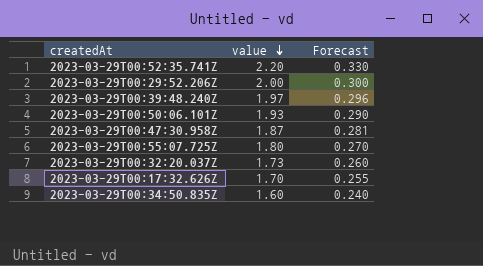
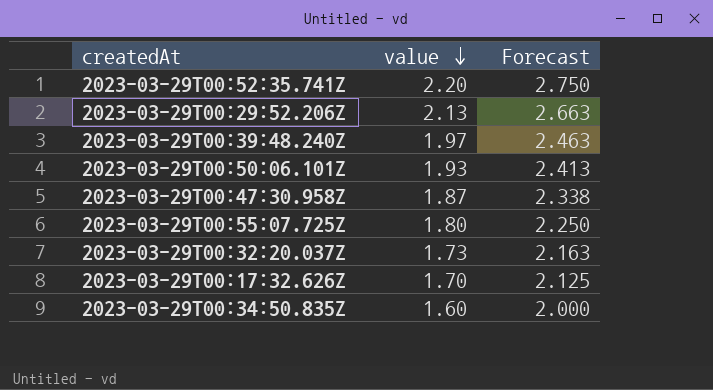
column Forecast | formula: [value] * 0.15 -> [value] * 1.25
2023-03-29T00:29:52.206Z | value: 2.00 -> 2.13

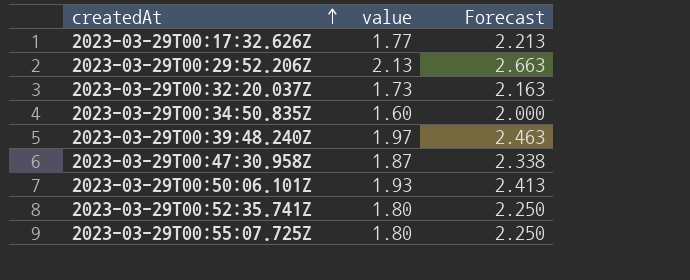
row order: value descending -> createdAt ascending
2023-03-29T00:17:32.626Z | value: 1.70 -> 1.77
2023-03-29T00:17:32.626Z | Forecast: 2.125 -> 2.213
2023-03-29T00:52:35.741Z | value: 2.20 -> 1.80
2023-03-29T00:52:35.741Z | Forecast: 2.750 -> 2.250

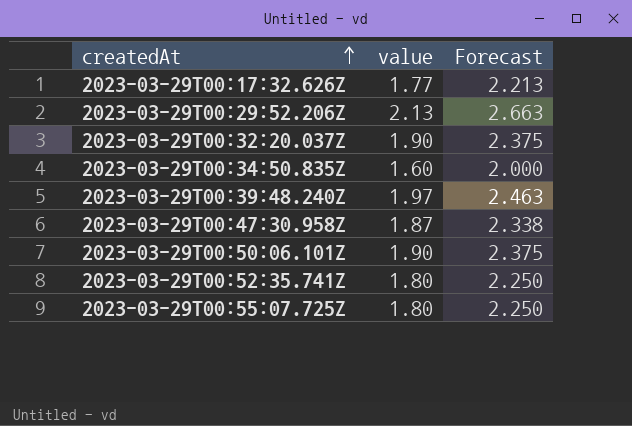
2023-03-29T00:32:20.037Z | value: 1.73 -> 1.90
2023-03-29T00:32:20.037Z | Forecast: 2.163 -> 2.375
2023-03-29T00:50:06.101Z | value: 1.93 -> 1.90
2023-03-29T00:50:06.101Z | Forecast: 2.413 -> 2.375

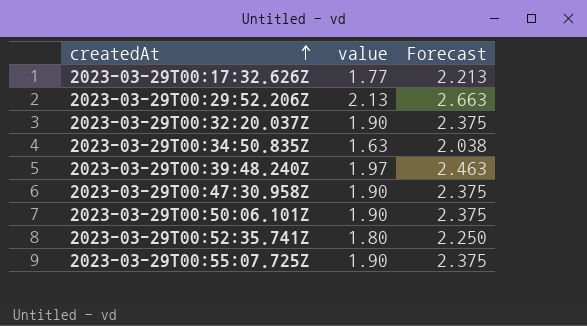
2023-03-29T00:34:50.835Z | value: 1.60 -> 1.63
2023-03-29T00:34:50.835Z | Forecast: 2.000 -> 2.038
2023-03-29T00:47:30.958Z | value: 1.87 -> 1.90
2023-03-29T00:47:30.958Z | Forecast: 2.338 -> 2.375
2023-03-29T00:55:07.725Z | value: 1.80 -> 1.90
2023-03-29T00:55:07.725Z | Forecast: 2.250 -> 2.375

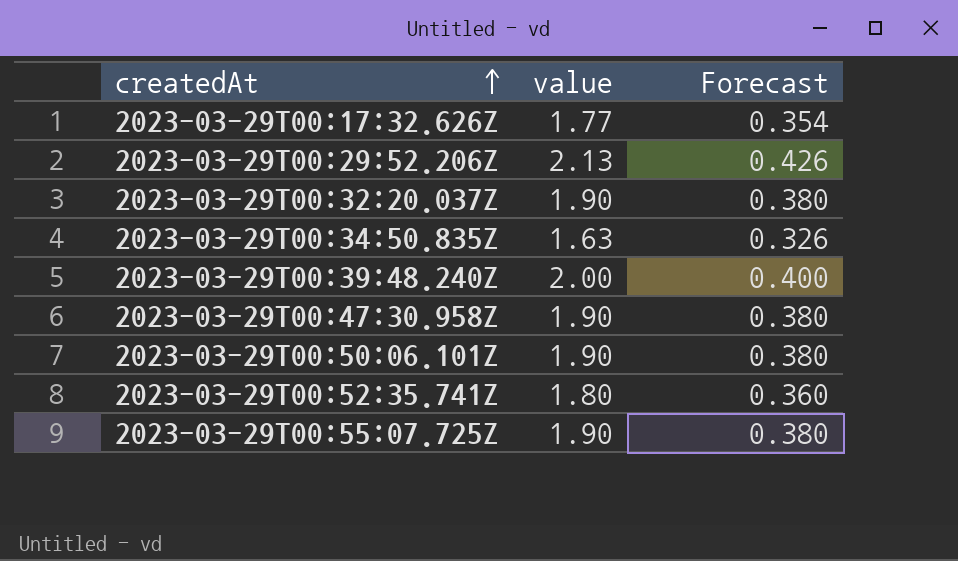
column Forecast | formula: [value] * 1.25 -> [value] * 0.2
2023-03-29T00:39:48.240Z | value: 1.97 -> 2.00

